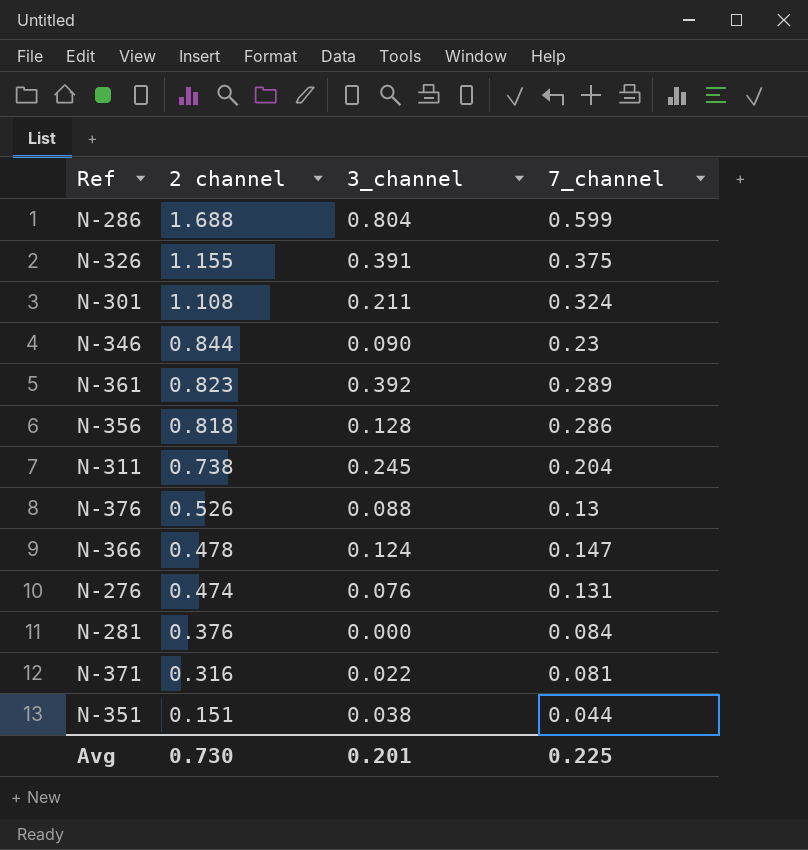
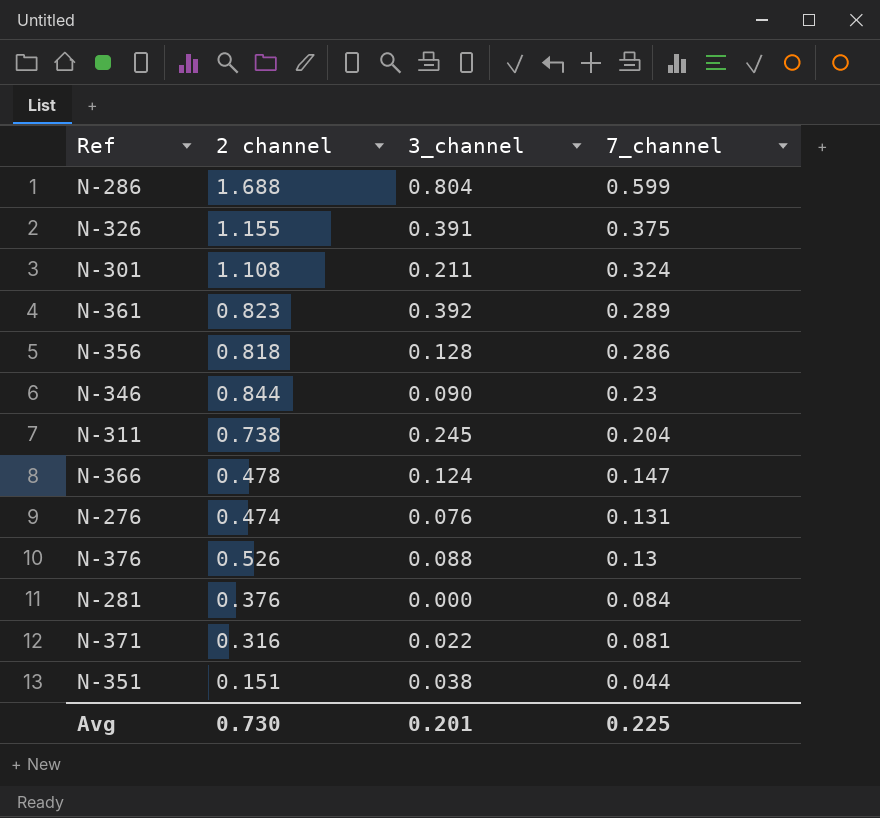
row order: 2 channel descending -> 7_channel descending

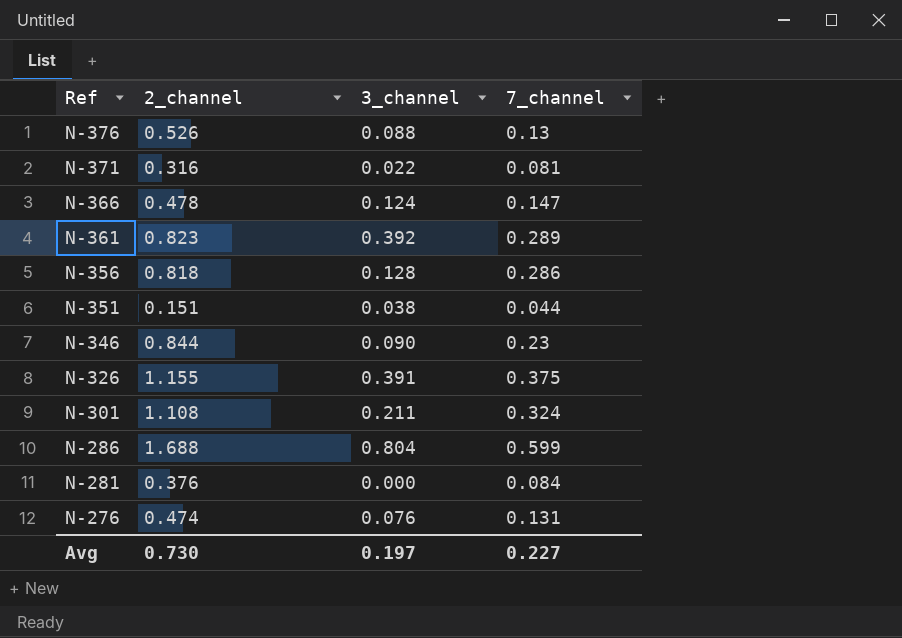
row order: 7_channel descending -> Ref descending
column name: 2 channel -> 2_channel
row N-311: 0.738 | 0.245 | 0.204 -> none
Avg | 3_channel: 0.201 -> 0.197
Avg | 7_channel: 0.225 -> 0.227

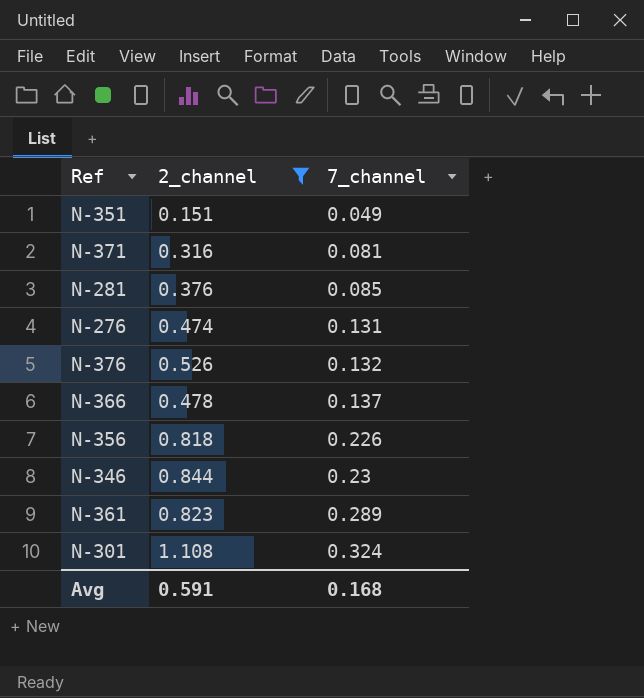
filter: none -> 2_channel <= 1.108
row order: Ref descending -> 7_channel ascending
column 3_channel | position: 3 -> none
N-351 | 7_channel: 0.044 -> 0.049
N-281 | 7_channel: 0.084 -> 0.085
N-376 | 7_channel: 0.13 -> 0.132
N-366 | 7_channel: 0.147 -> 0.137
N-356 | 7_channel: 0.286 -> 0.226
Avg | 2_channel: 0.730 -> 0.591
Avg | 7_channel: 0.227 -> 0.168

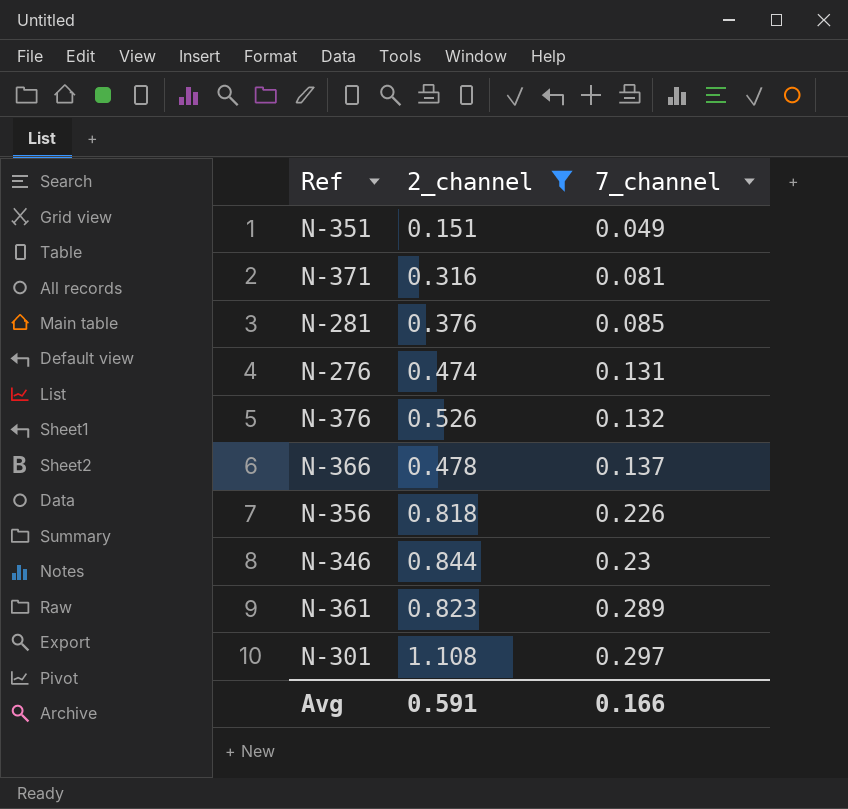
N-301 | 7_channel: 0.324 -> 0.297
Avg | 7_channel: 0.168 -> 0.166

